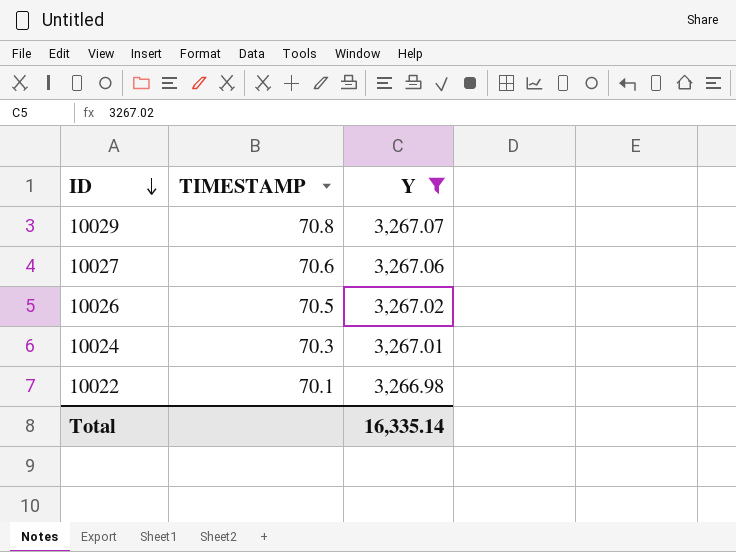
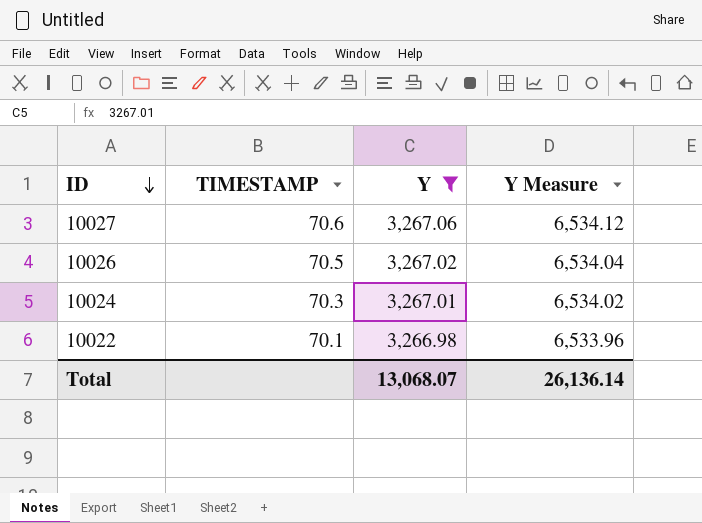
column Y Measure | formula: none -> [Y] * 2
row 10029: 70.8 | 3,267.07 -> none
Total | Y: 16,335.14 -> 13,068.07

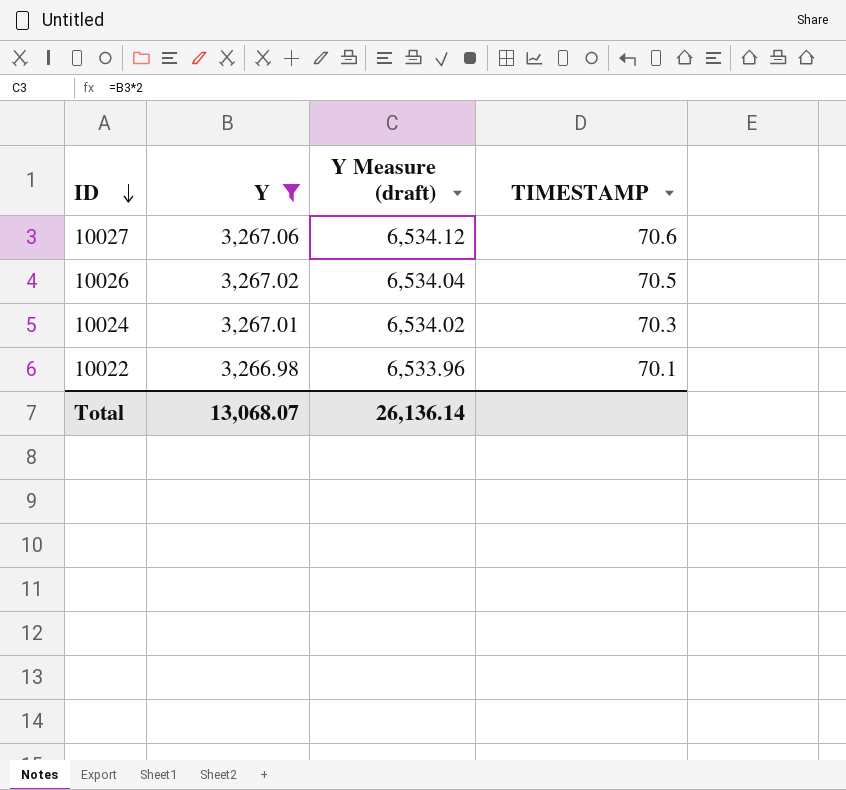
column name: Y Measure -> Y Measure (draft)
column TIMESTAMP | position: 2 -> 4

